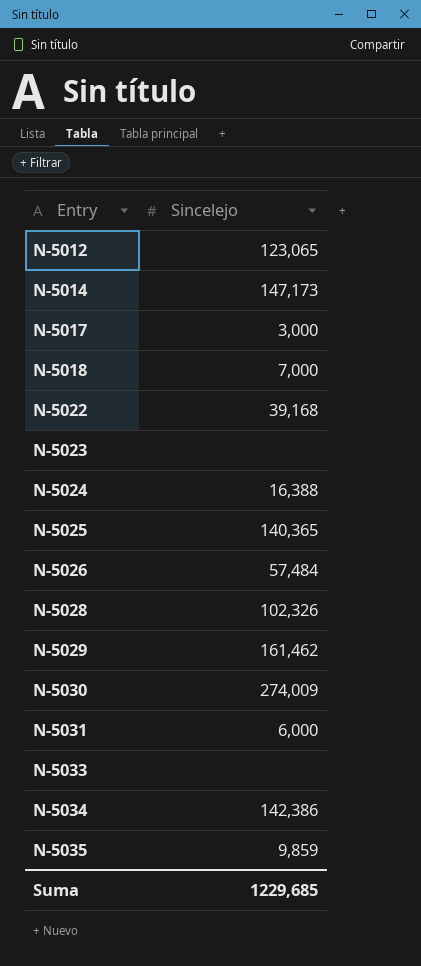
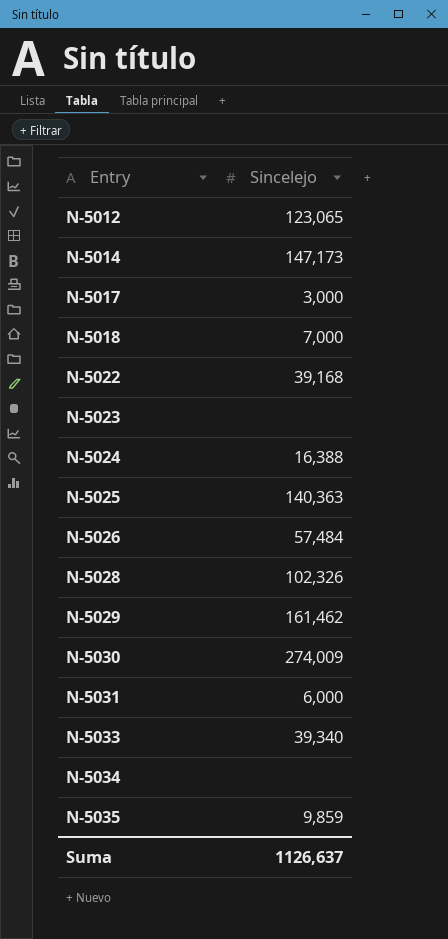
N-5025 | Sincelejo: 140,365 -> 140,363
N-5033 | Sincelejo: none -> 39,340
N-5034 | Sincelejo: 142,386 -> none
Suma | Sincelejo: 1229,685 -> 1126,637

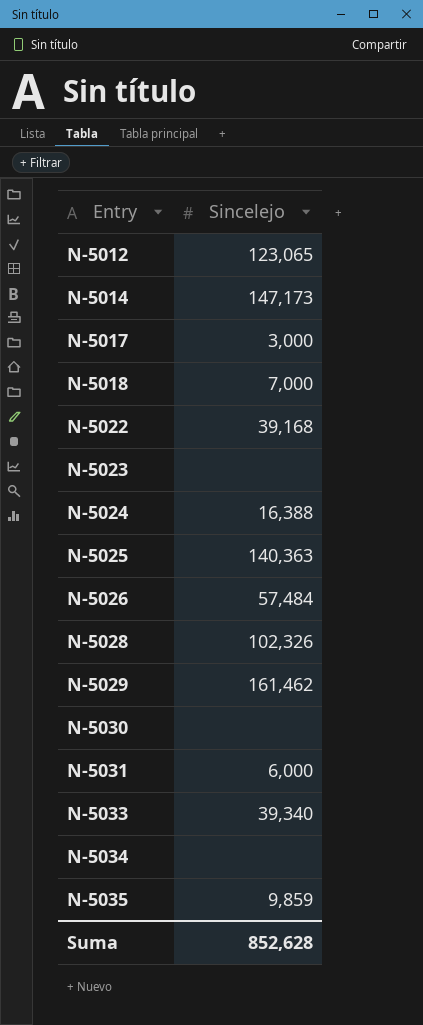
N-5030 | Sincelejo: 274,009 -> none
Suma | Sincelejo: 1126,637 -> 852,628

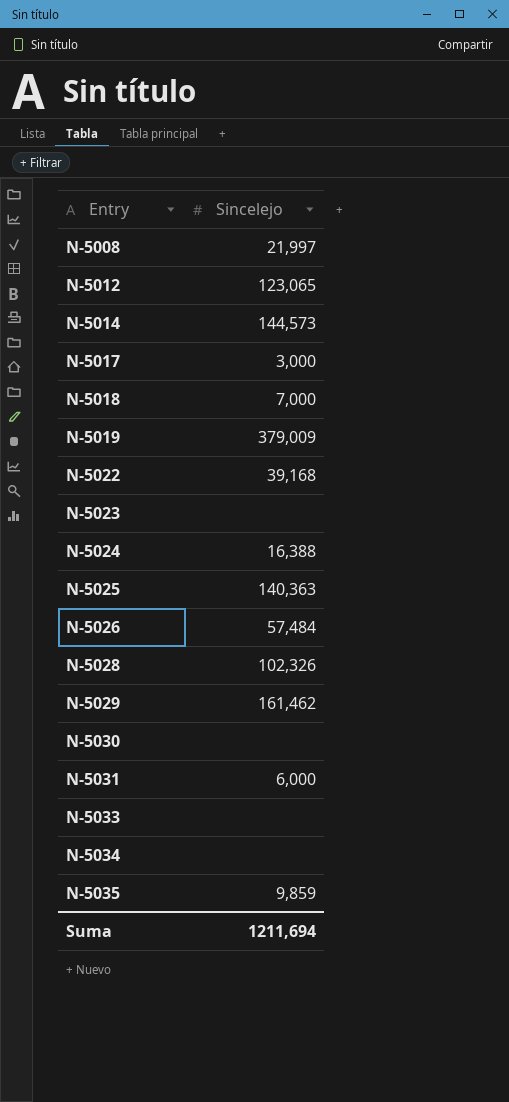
row N-5008: none -> 21,997
N-5014 | Sincelejo: 147,173 -> 144,573
row N-5019: none -> 379,009
N-5033 | Sincelejo: 39,340 -> none
Suma | Sincelejo: 852,628 -> 1211,694

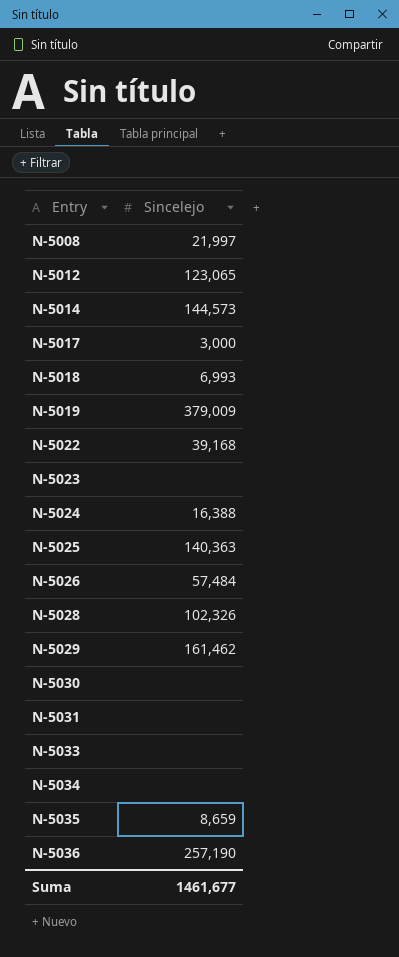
N-5018 | Sincelejo: 7,000 -> 6,993
N-5031 | Sincelejo: 6,000 -> none
N-5035 | Sincelejo: 9,859 -> 8,659
row N-5036: none -> 257,190
Suma | Sincelejo: 1211,694 -> 1461,677

